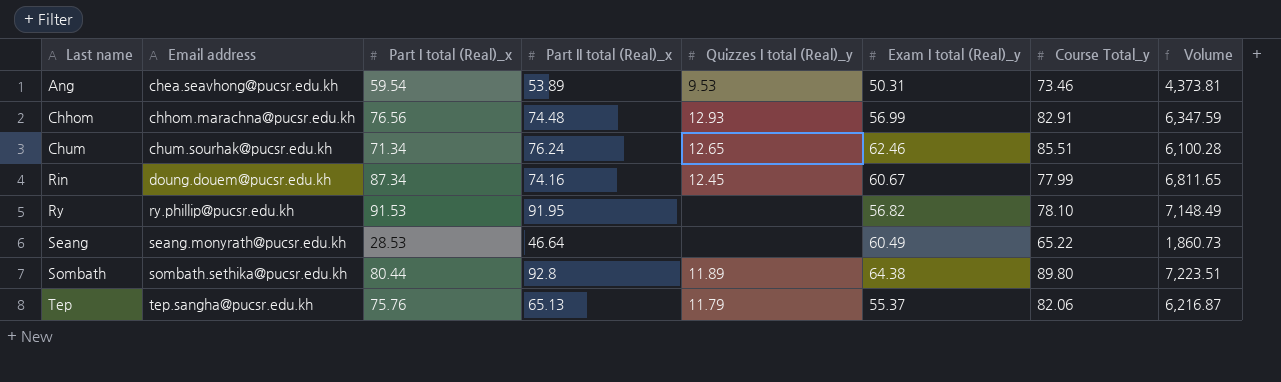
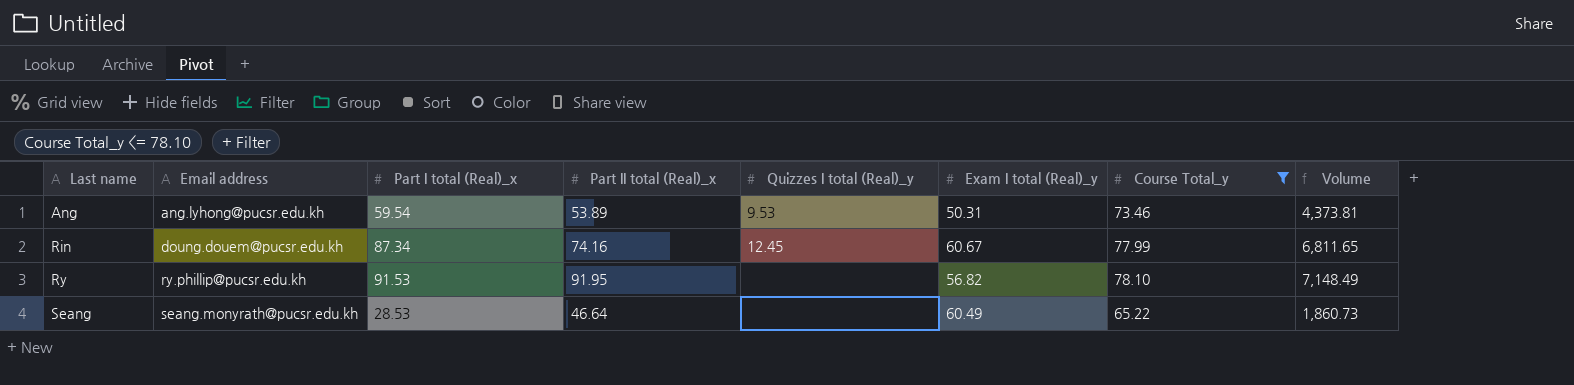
filter: none -> Course Total_y <= 78.10
Ang | Email address: chea.seavhong@pucsr.edu.kh -> ang.lyhong@pucsr.edu.kh

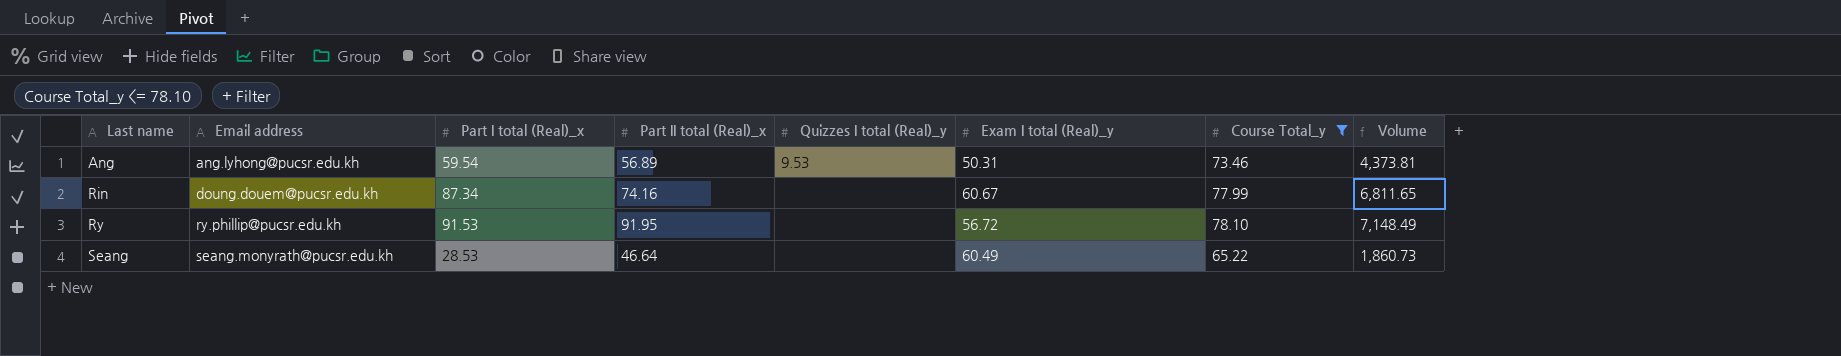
Ang | Part II total (Real)_x: 53.89 -> 56.89
Rin | Quizzes I total (Real)_y: 12.45 -> none
Ry | Exam I total (Real)_y: 56.82 -> 56.72

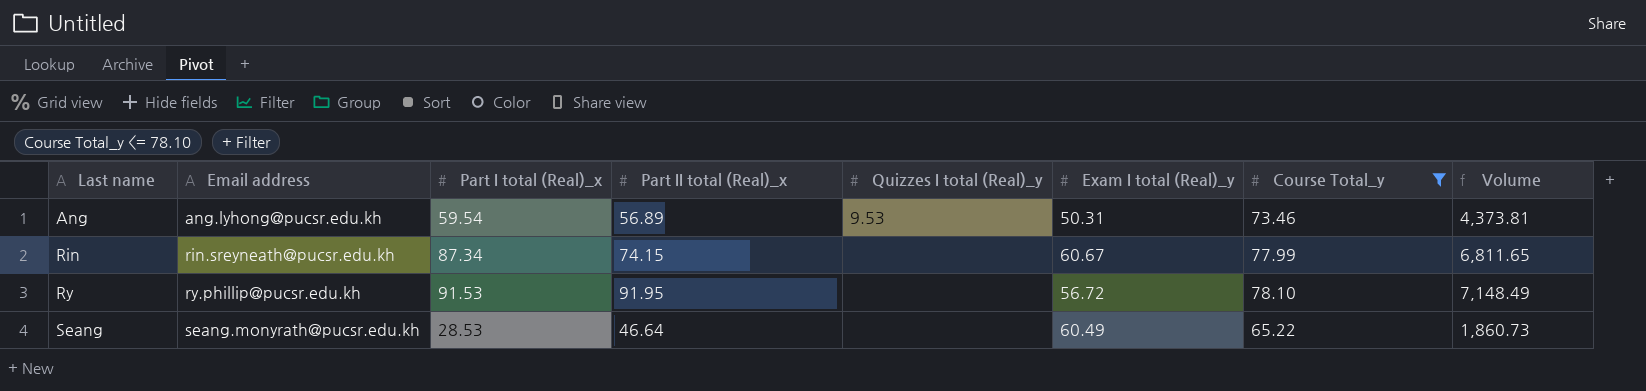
Rin | Email address: doung.douem@pucsr.edu.kh -> rin.sreyneath@pucsr.edu.kh
Rin | Part II total (Real)_x: 74.16 -> 74.15

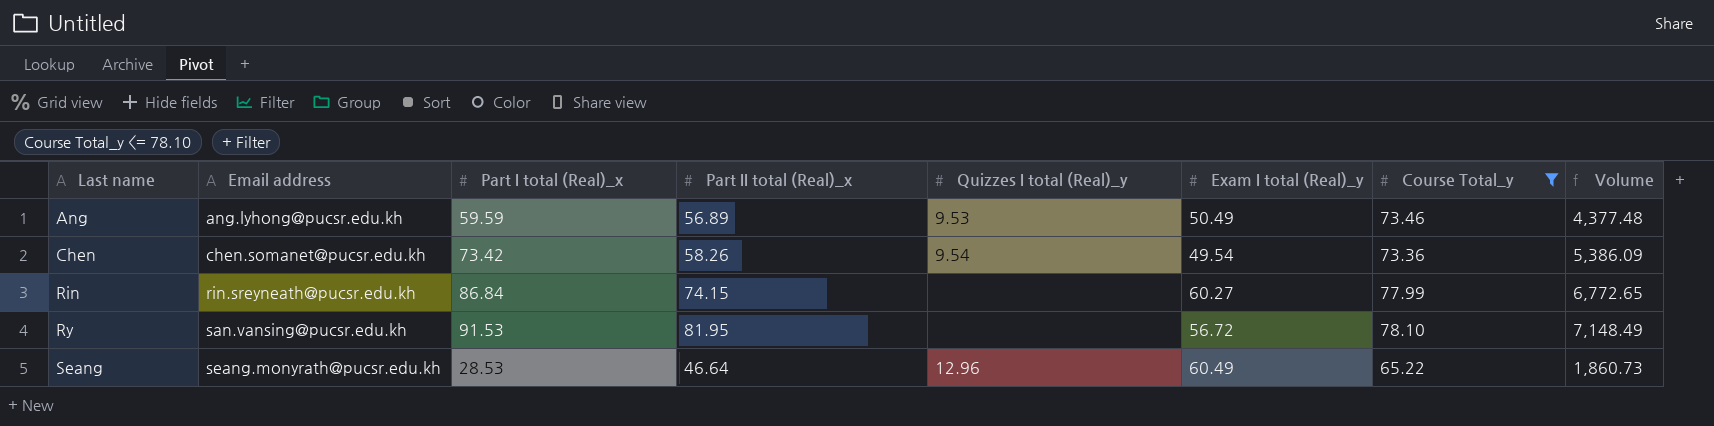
Ang | Part I total (Real)_x: 59.54 -> 59.59
Ang | Exam I total (Real)_y: 50.31 -> 50.49
Ang | Volume: 4,373.81 -> 4,377.48
row Chen: none -> chen.somanet@pucsr.edu.kh | 73.42 | 58.26 | 9.54 | 49.54 | 73.36 | 5,386.09
Rin | Part I total (Real)_x: 87.34 -> 86.84
Rin | Exam I total (Real)_y: 60.67 -> 60.27
Rin | Volume: 6,811.65 -> 6,772.65
Ry | Email address: ry.phillip@pucsr.edu.kh -> san.vansing@pucsr.edu.kh
Ry | Part II total (Real)_x: 91.95 -> 81.95
Seang | Quizzes I total (Real)_y: none -> 12.96

